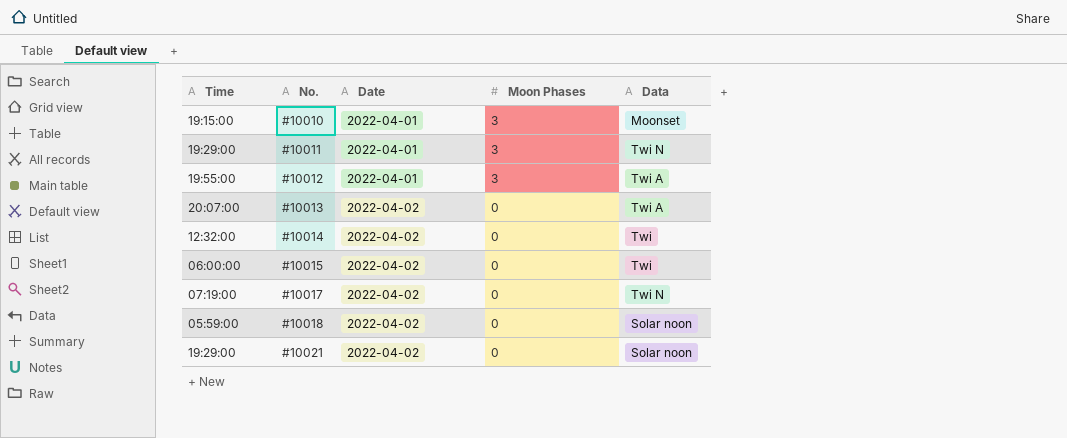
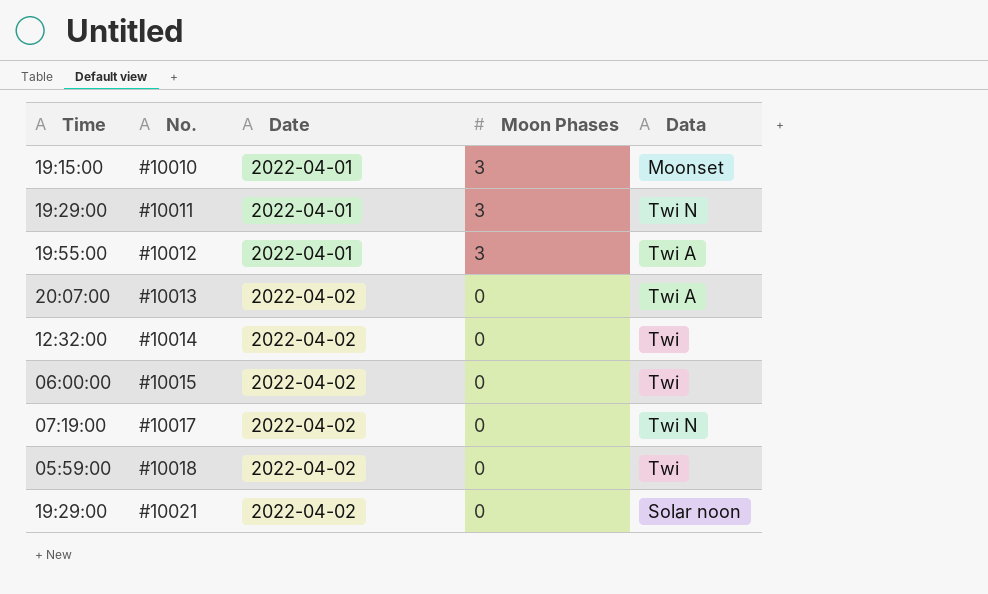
#10018 | Data: Solar noon -> Twi

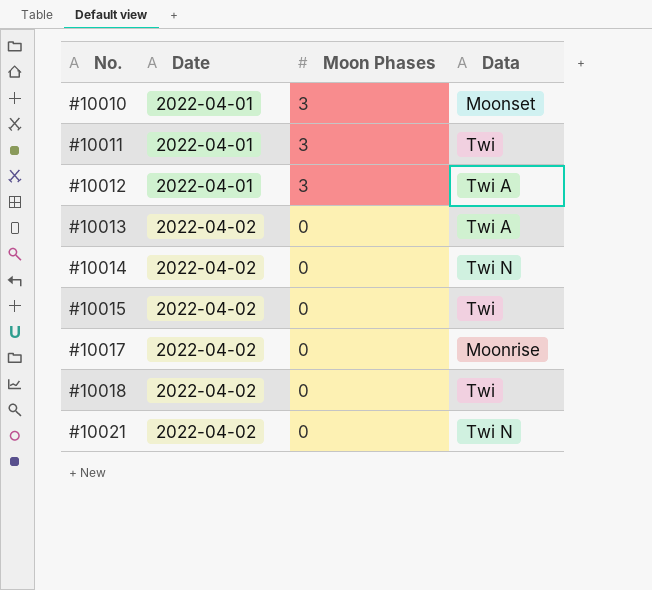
column Time | position: 1 -> none
#10011 | Data: Twi N -> Twi
#10014 | Data: Twi -> Twi N
#10017 | Data: Twi N -> Moonrise
#10021 | Data: Solar noon -> Twi N

